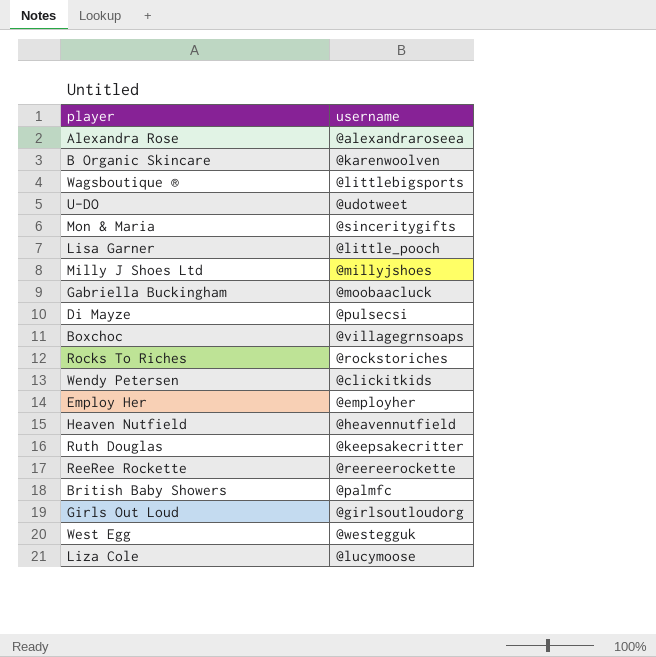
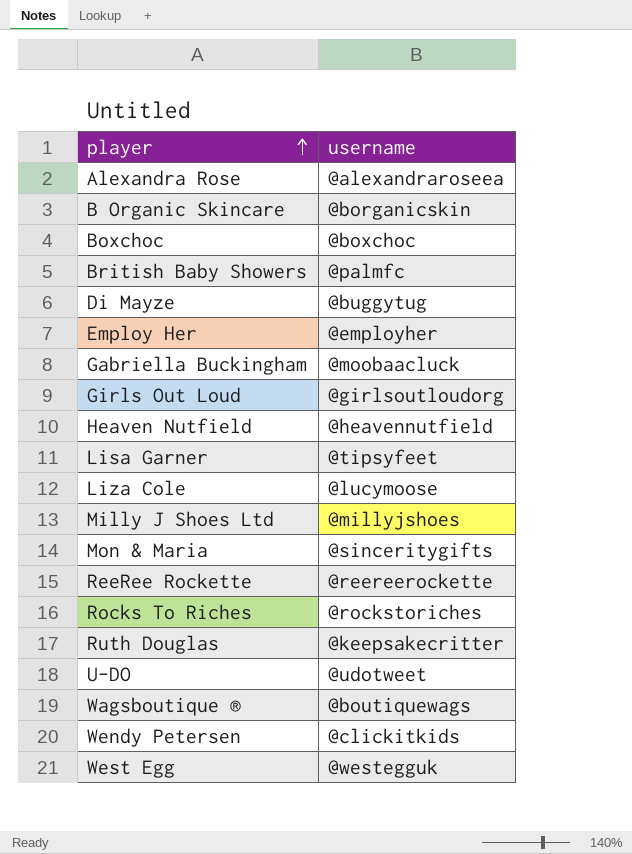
row order: none -> player ascending
B Organic Skincare | username: @karenwoolven -> @borganicskin
Boxchoc | username: @villagegrnsoaps -> @boxchoc
Di Mayze | username: @pulsecsi -> @buggytug
Lisa Garner | username: @little_pooch -> @tipsyfeet
Wagsboutique ® | username: @littlebigsports -> @boutiquewags

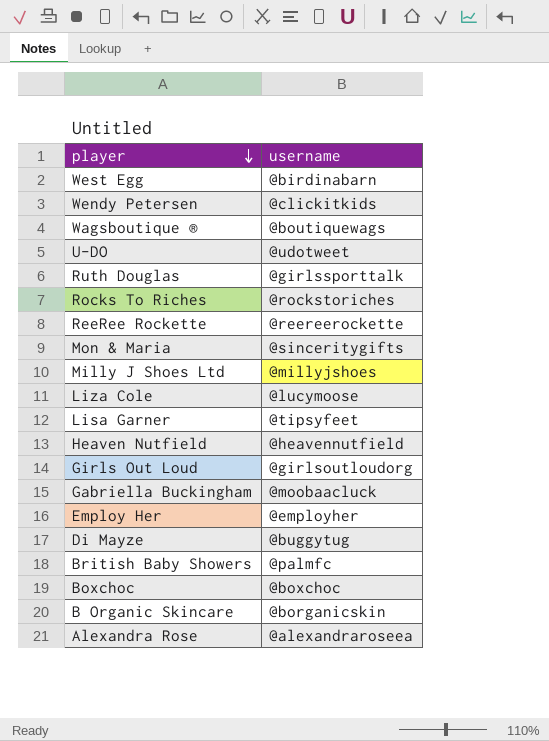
row order: player ascending -> player descending
West Egg | username: @westegguk -> @birdinabarn
Ruth Douglas | username: @keepsakecritter -> @girlssporttalk

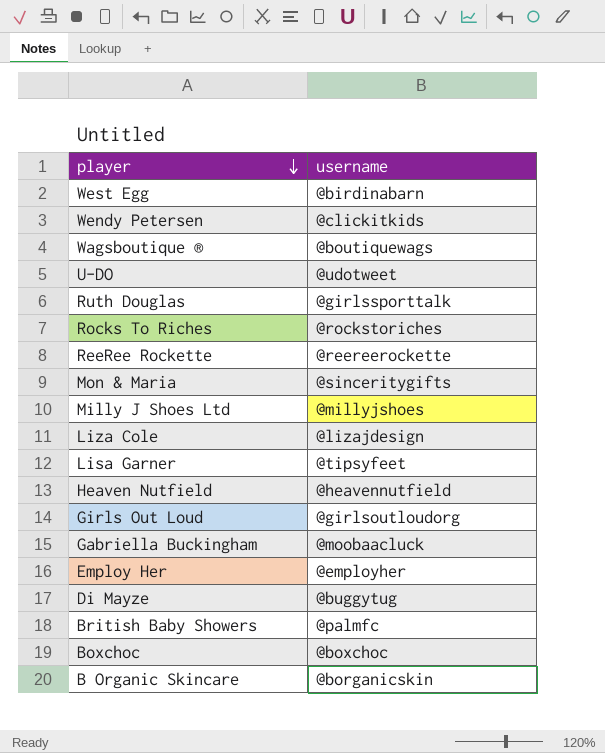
row Alexandra Rose: @alexandraroseea -> none
Liza Cole | username: @lucymoose -> @lizajdesign

